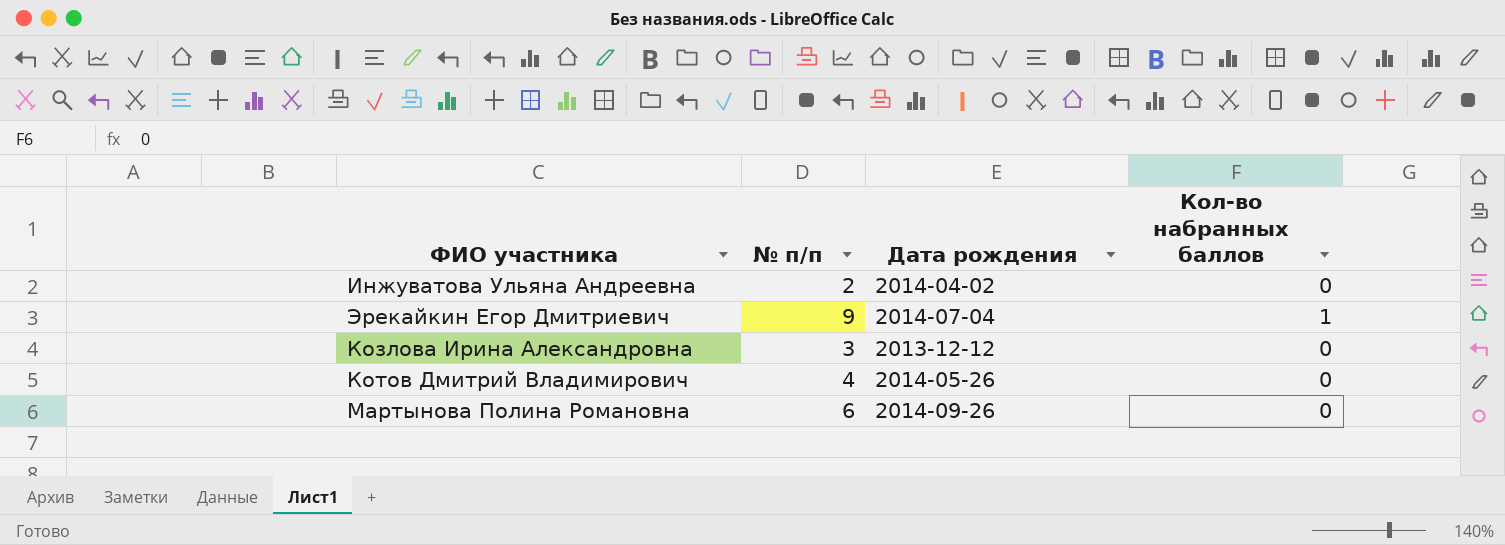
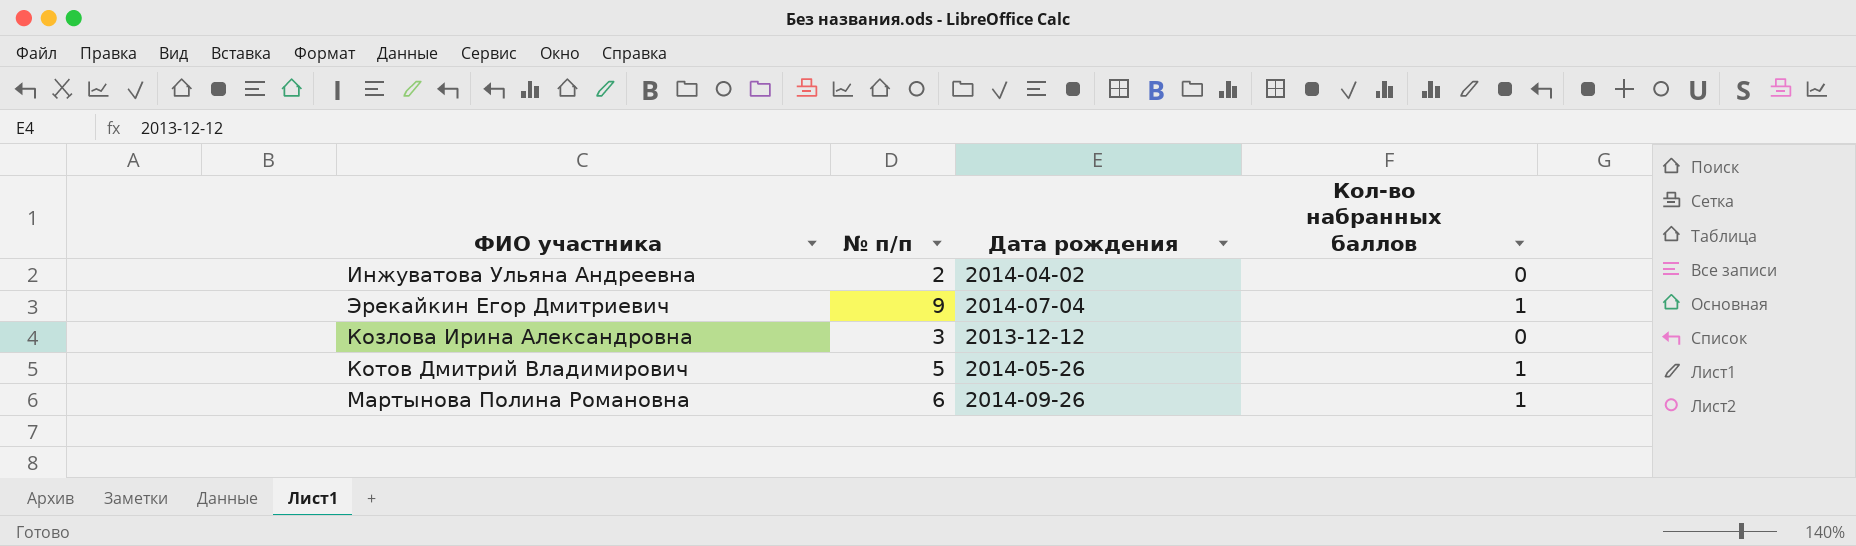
Котов Дмитрий Владимирович | № п/п: 4 -> 5
Котов Дмитрий Владимирович | Кол-во набранных баллов: 0 -> 1
Мартынова Полина Романовна | Кол-во набранных баллов: 0 -> 1

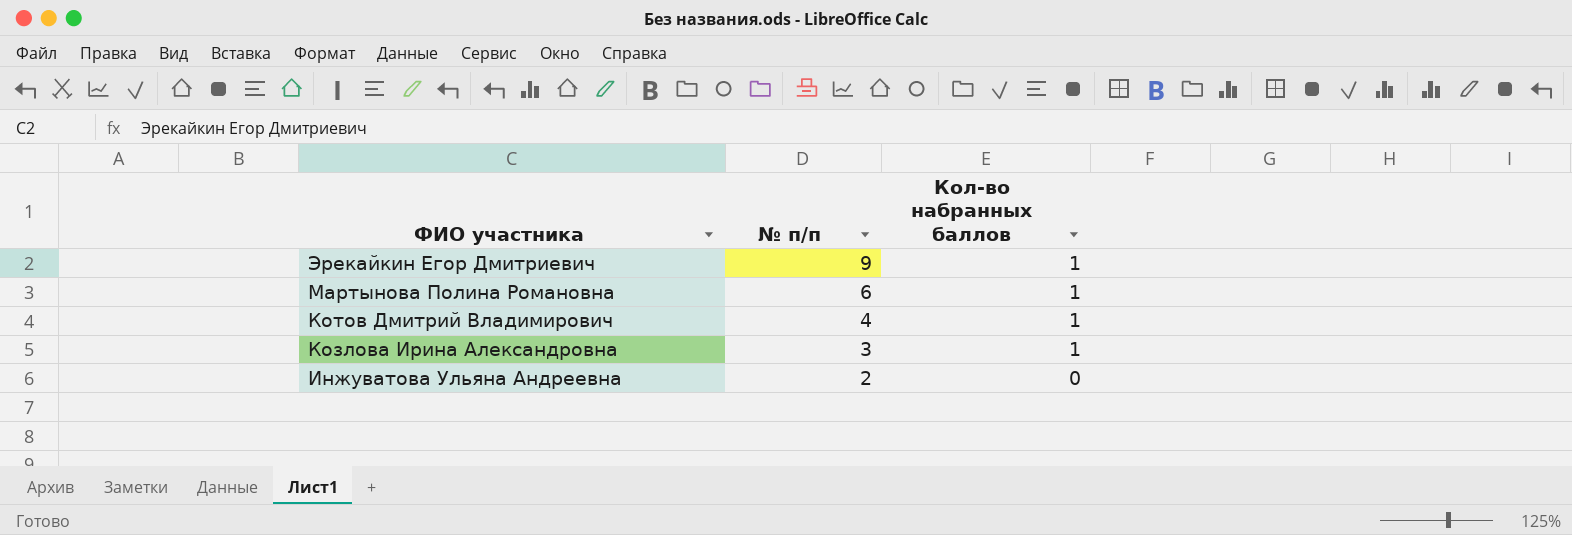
row order: none -> ФИО участника descending
column Дата рождения | position: 3 -> none
Котов Дмитрий Владимирович | № п/п: 5 -> 4
Козлова Ирина Александровна | Кол-во набранных баллов: 0 -> 1

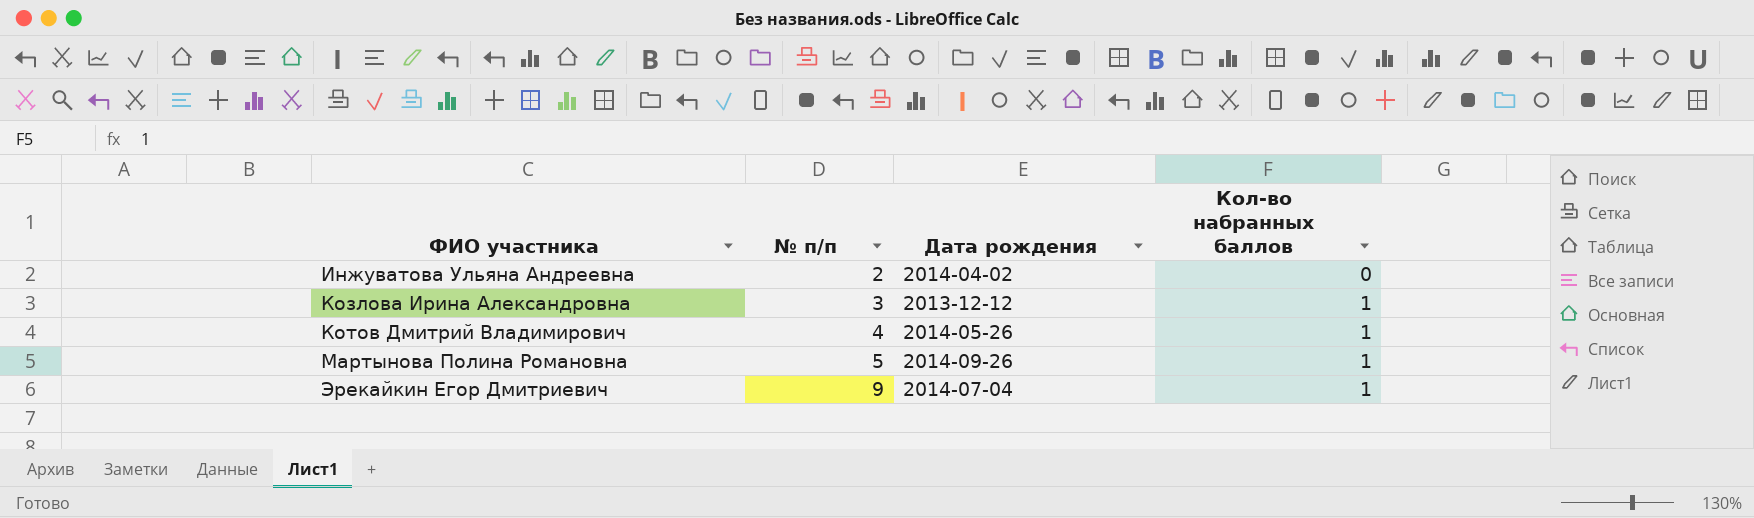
row order: ФИО участника descending -> ФИО участника ascending
column Дата рождения | position: none -> 3
Мартынова Полина Романовна | № п/п: 6 -> 5

